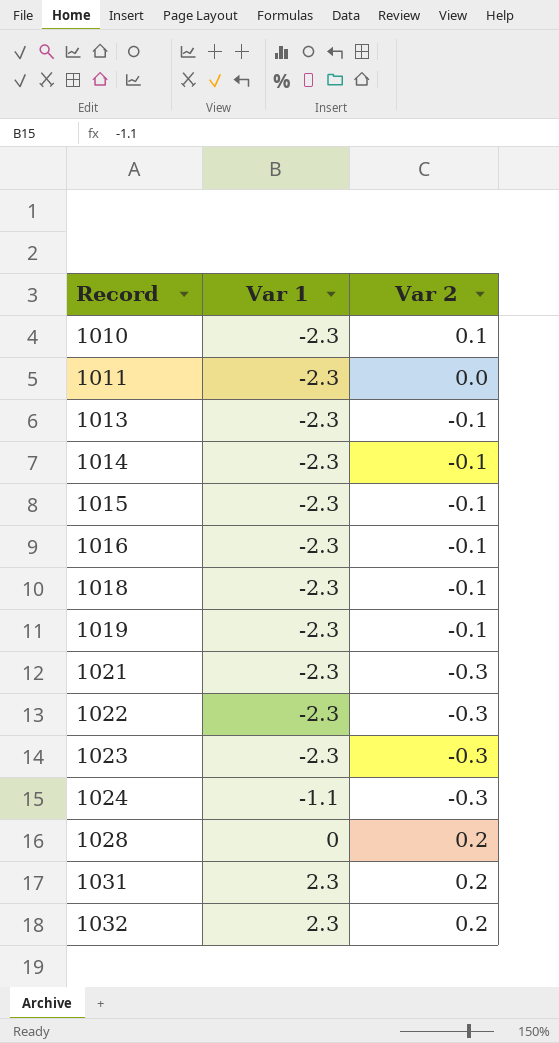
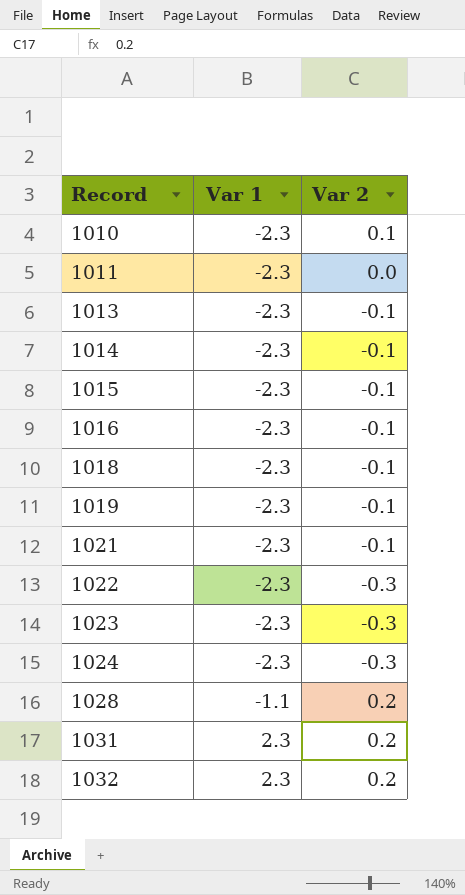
1021 | Var 2: -0.3 -> -0.1
1024 | Var 1: -1.1 -> -2.3
1028 | Var 1: 0 -> -1.1

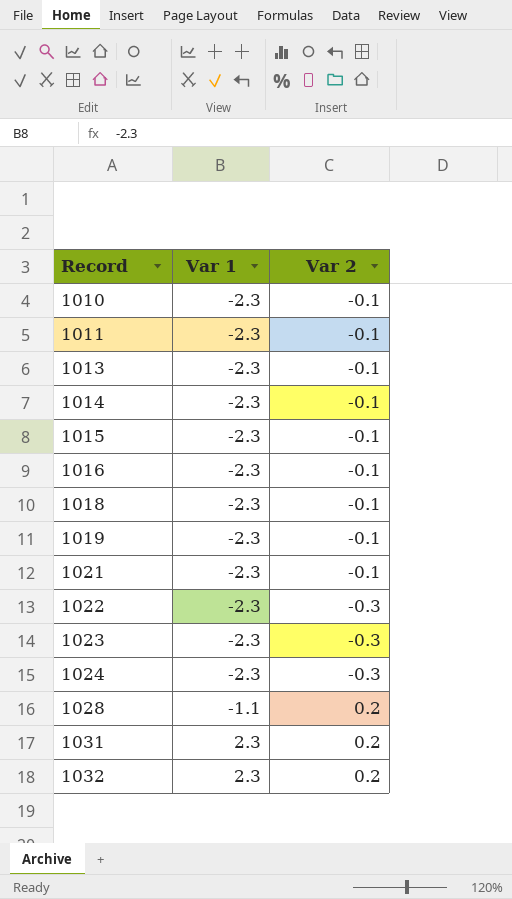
1010 | Var 2: 0.1 -> -0.1
1011 | Var 2: 0.0 -> -0.1

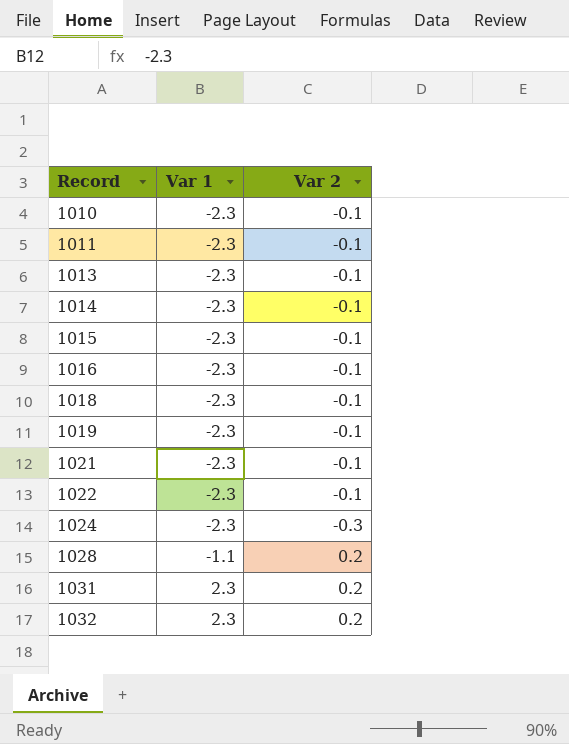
row 1023: -2.3 | -0.3 -> none
1022 | Var 2: -0.3 -> -0.1

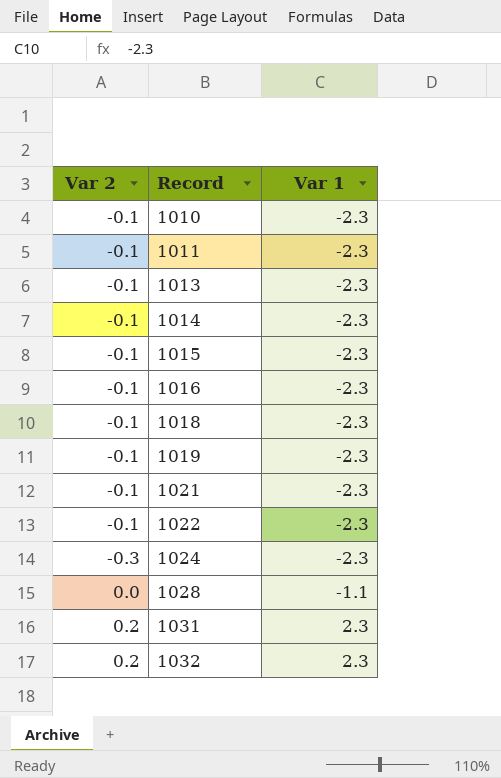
column Var 2 | position: 3 -> 1
1028 | Var 2: 0.2 -> 0.0

